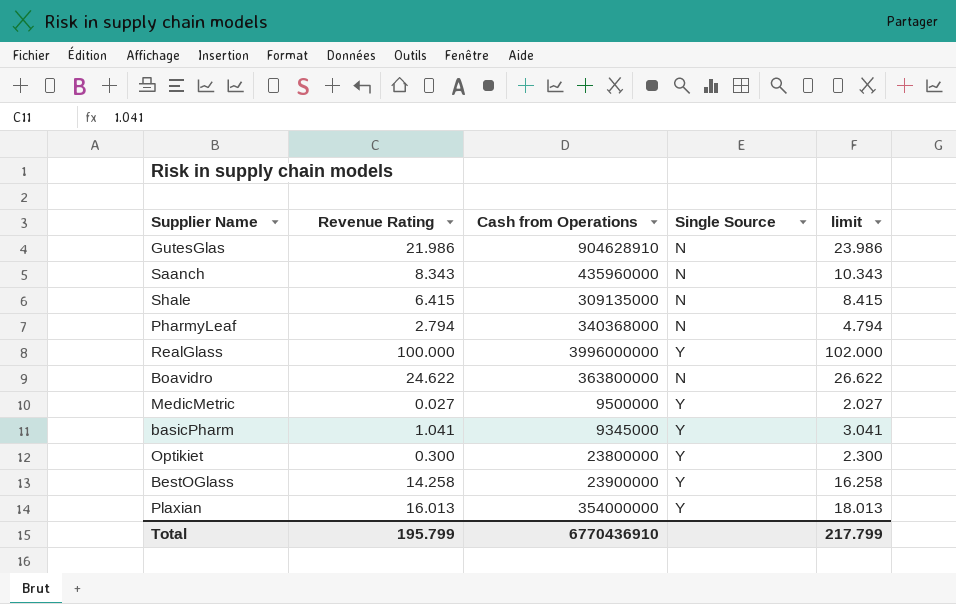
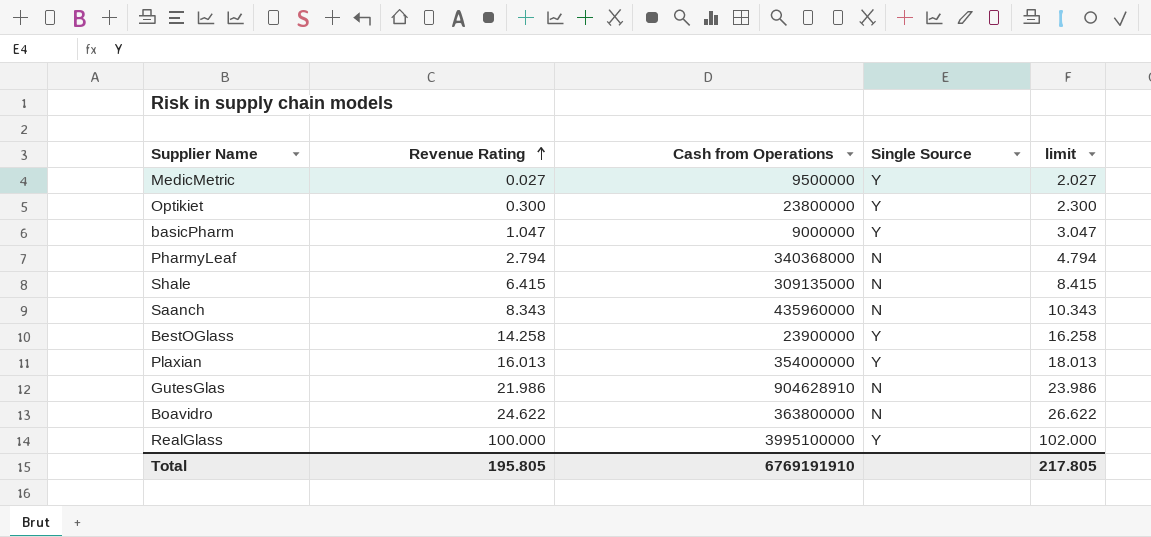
row order: none -> Revenue Rating ascending
basicPharm | Revenue Rating: 1.041 -> 1.047
basicPharm | Cash from Operations: 9345000 -> 9000000
basicPharm | limit: 3.041 -> 3.047
RealGlass | Cash from Operations: 3996000000 -> 3995100000
Total | Revenue Rating: 195.799 -> 195.805
Total | Cash from Operations: 6770436910 -> 6769191910
Total | limit: 217.799 -> 217.805

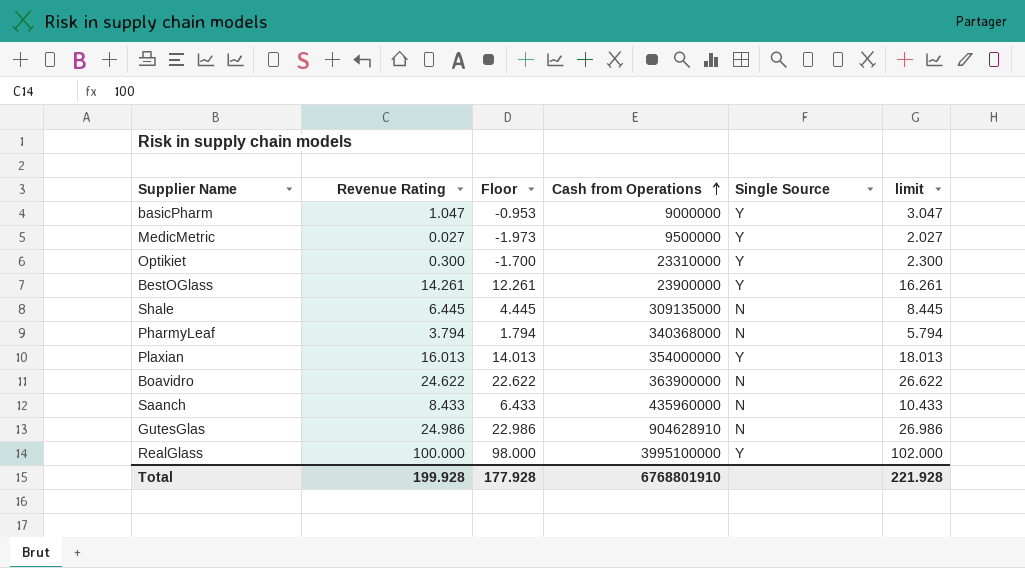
row order: Revenue Rating ascending -> Cash from Operations ascending
column Floor | formula: none -> [Revenue Rating] - 2
Optikiet | Cash from Operations: 23800000 -> 23310000
BestOGlass | Revenue Rating: 14.258 -> 14.261
BestOGlass | limit: 16.258 -> 16.261
Shale | Revenue Rating: 6.415 -> 6.445
Shale | limit: 8.415 -> 8.445
PharmyLeaf | Revenue Rating: 2.794 -> 3.794
PharmyLeaf | limit: 4.794 -> 5.794
Boavidro | Cash from Operations: 363800000 -> 363900000
Saanch | Revenue Rating: 8.343 -> 8.433
Saanch | limit: 10.343 -> 10.433
GutesGlas | Revenue Rating: 21.986 -> 24.986
GutesGlas | limit: 23.986 -> 26.986
Total | Revenue Rating: 195.805 -> 199.928
Total | Cash from Operations: 6769191910 -> 6768801910
Total | limit: 217.805 -> 221.928

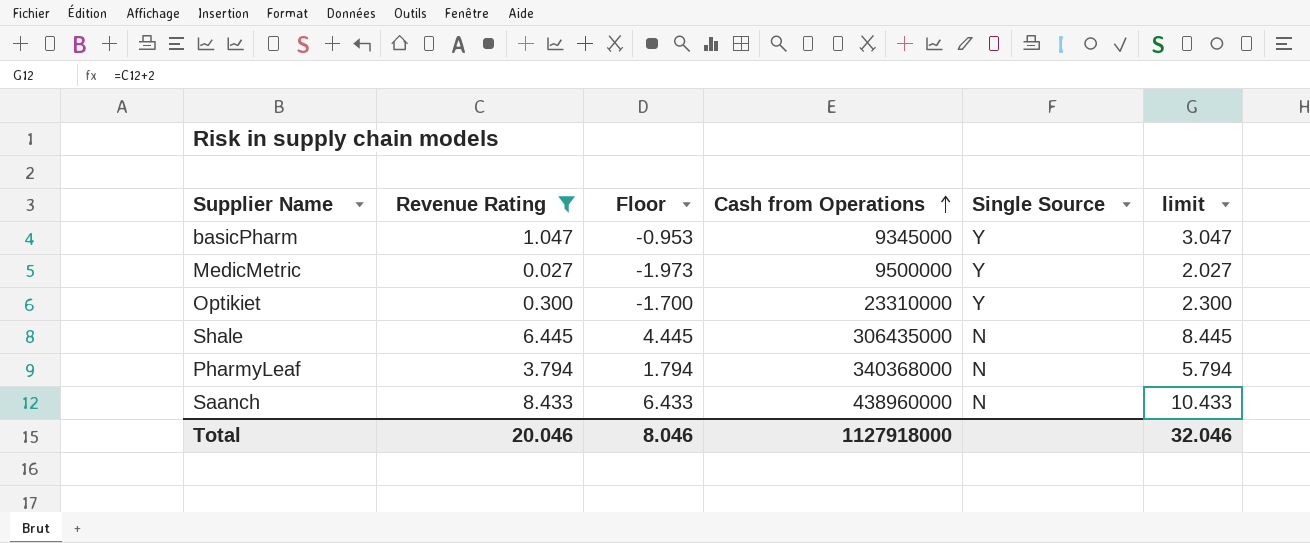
filter: none -> Revenue Rating <= 8.433
basicPharm | Cash from Operations: 9000000 -> 9345000
Shale | Cash from Operations: 309135000 -> 306435000
Saanch | Cash from Operations: 435960000 -> 438960000
Total | Revenue Rating: 199.928 -> 20.046
Total | Floor: 177.928 -> 8.046
Total | Cash from Operations: 6768801910 -> 1127918000
Total | limit: 221.928 -> 32.046

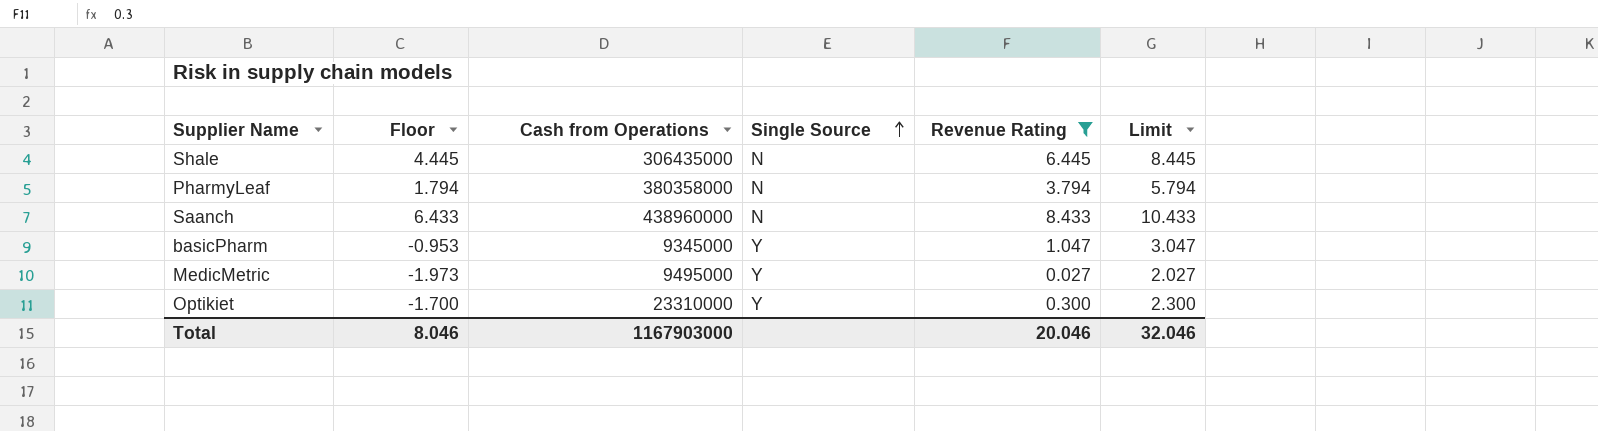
row order: Cash from Operations ascending -> Single Source ascending
column Revenue Rating | position: 2 -> 5
column name: limit -> Limit
PharmyLeaf | Cash from Operations: 340368000 -> 380358000
MedicMetric | Cash from Operations: 9500000 -> 9495000
Total | Cash from Operations: 1127918000 -> 1167903000

